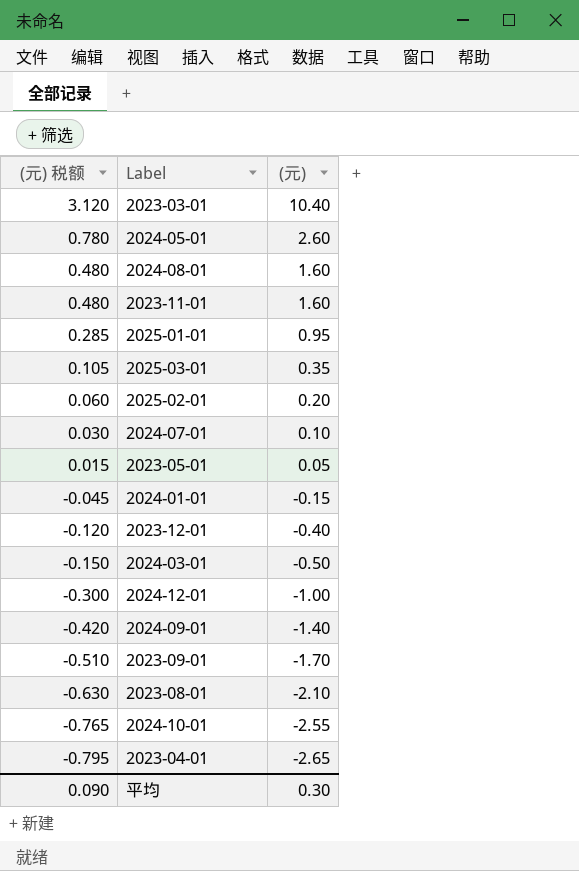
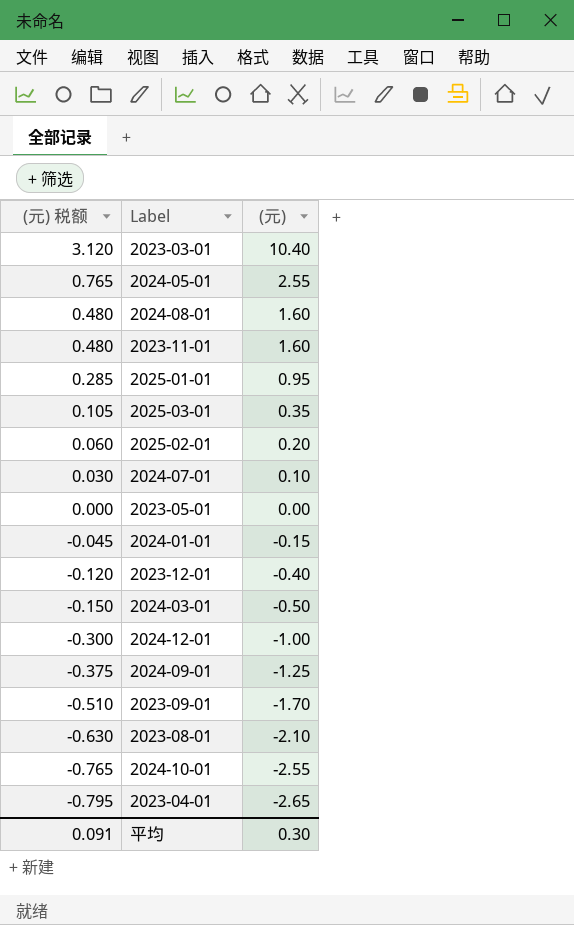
2024-05-01 | (元) 税额: 0.780 -> 0.765
2024-05-01 | (元): 2.60 -> 2.55
2023-05-01 | (元) 税额: 0.015 -> 0.000
2023-05-01 | (元): 0.05 -> 0.00
2024-09-01 | (元) 税额: -0.420 -> -0.375
2024-09-01 | (元): -1.40 -> -1.25
平均 | (元) 税额: 0.090 -> 0.091

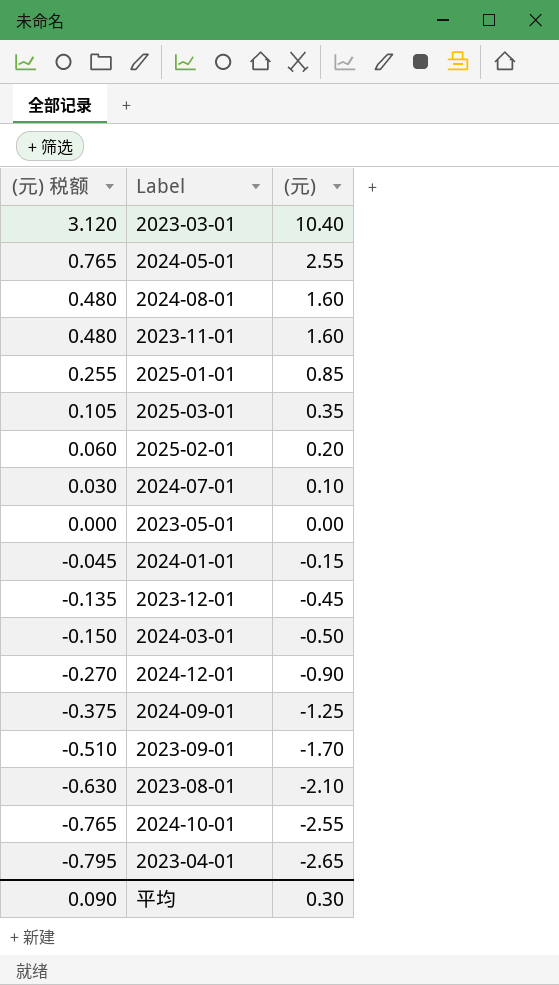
2025-01-01 | (元) 税额: 0.285 -> 0.255
2025-01-01 | (元): 0.95 -> 0.85
2023-12-01 | (元) 税额: -0.120 -> -0.135
2023-12-01 | (元): -0.40 -> -0.45
2024-12-01 | (元) 税额: -0.300 -> -0.270
2024-12-01 | (元): -1.00 -> -0.90
平均 | (元) 税额: 0.091 -> 0.090

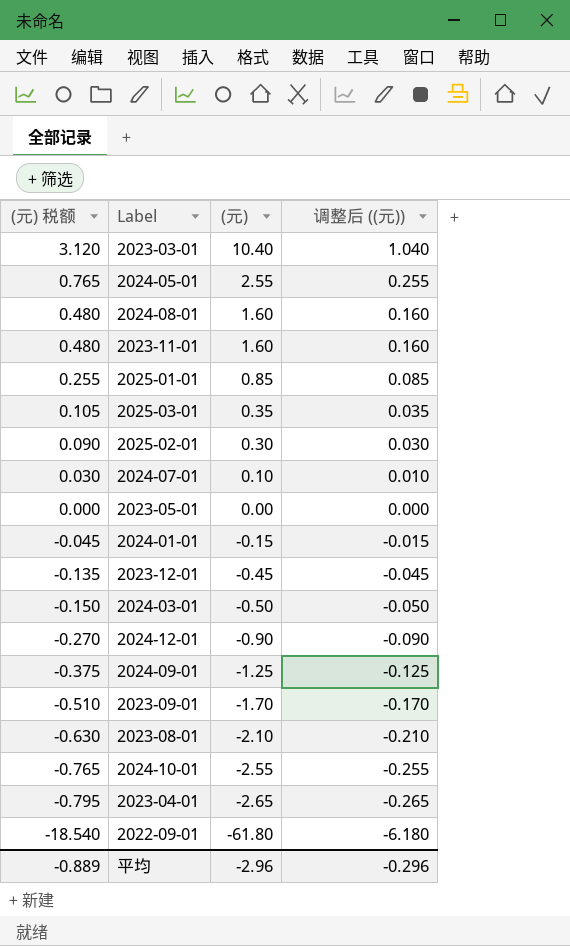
column 调整后 ((元)) | formula: none -> [(元)] * 0.1
2025-02-01 | (元) 税额: 0.060 -> 0.090
2025-02-01 | (元): 0.20 -> 0.30
row 2022-09-01: none -> -18.540 | -61.80 | -6.180
平均 | (元) 税额: 0.090 -> -0.889
平均 | (元): 0.30 -> -2.96

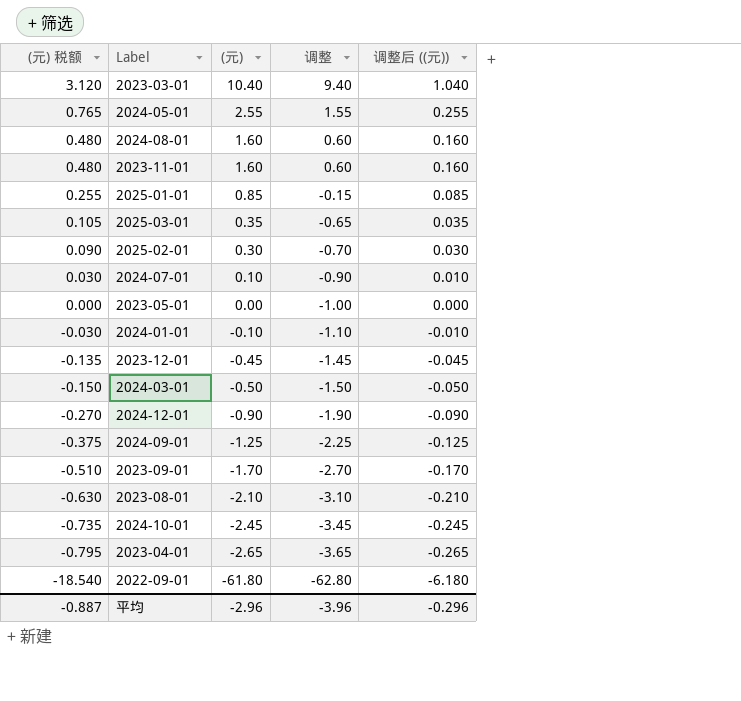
column 调整 | formula: none -> [(元)] - 1
2024-01-01 | (元) 税额: -0.045 -> -0.030
2024-01-01 | (元): -0.15 -> -0.10
2024-01-01 | 调整后 ((元)): -0.015 -> -0.010
2024-10-01 | (元) 税额: -0.765 -> -0.735
2024-10-01 | (元): -2.55 -> -2.45
2024-10-01 | 调整后 ((元)): -0.255 -> -0.245
平均 | (元) 税额: -0.889 -> -0.887

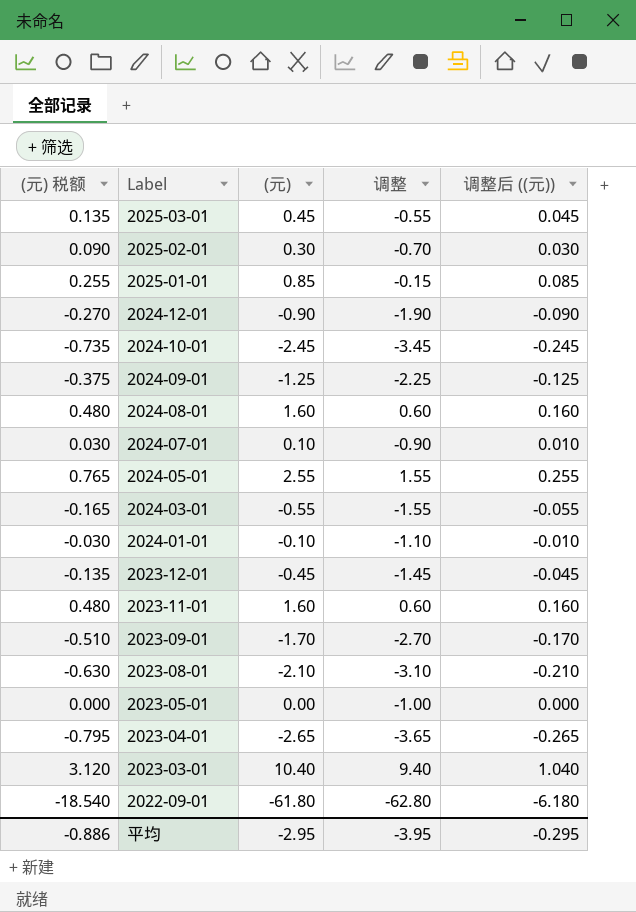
row order: (元) 税额 descending -> Label descending
2025-03-01 | (元) 税额: 0.105 -> 0.135
2025-03-01 | (元): 0.35 -> 0.45
2025-03-01 | 调整: -0.65 -> -0.55
2025-03-01 | 调整后 ((元)): 0.035 -> 0.045
2024-03-01 | (元) 税额: -0.150 -> -0.165
2024-03-01 | (元): -0.50 -> -0.55
2024-03-01 | 调整: -1.50 -> -1.55
2024-03-01 | 调整后 ((元)): -0.050 -> -0.055
平均 | (元) 税额: -0.887 -> -0.886
平均 | (元): -2.96 -> -2.95
平均 | 调整: -3.96 -> -3.95
平均 | 调整后 ((元)): -0.296 -> -0.295

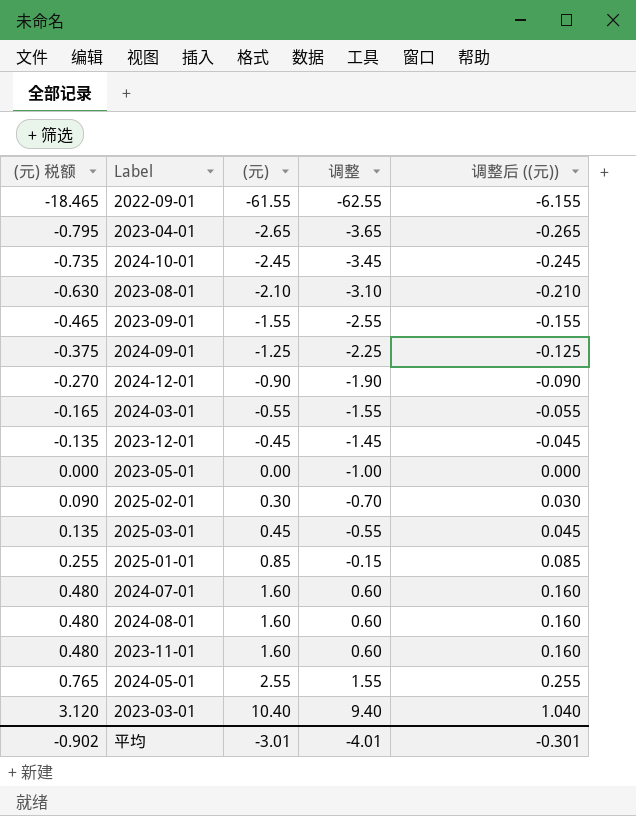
row order: Label descending -> (元) 税额 ascending
row 2024-01-01: -0.030 | -0.10 | -1.10 | -0.010 -> none
2022-09-01 | (元) 税额: -18.540 -> -18.465
2022-09-01 | (元): -61.80 -> -61.55
2022-09-01 | 调整: -62.80 -> -62.55
2022-09-01 | 调整后 ((元)): -6.180 -> -6.155
2023-09-01 | (元) 税额: -0.510 -> -0.465
2023-09-01 | (元): -1.70 -> -1.55
2023-09-01 | 调整: -2.70 -> -2.55
2023-09-01 | 调整后 ((元)): -0.170 -> -0.155
2024-07-01 | (元) 税额: 0.030 -> 0.480
2024-07-01 | (元): 0.10 -> 1.60
2024-07-01 | 调整: -0.90 -> 0.60
2024-07-01 | 调整后 ((元)): 0.010 -> 0.160
平均 | (元) 税额: -0.886 -> -0.902
平均 | (元): -2.95 -> -3.01
平均 | 调整: -3.95 -> -4.01
平均 | 调整后 ((元)): -0.295 -> -0.301

